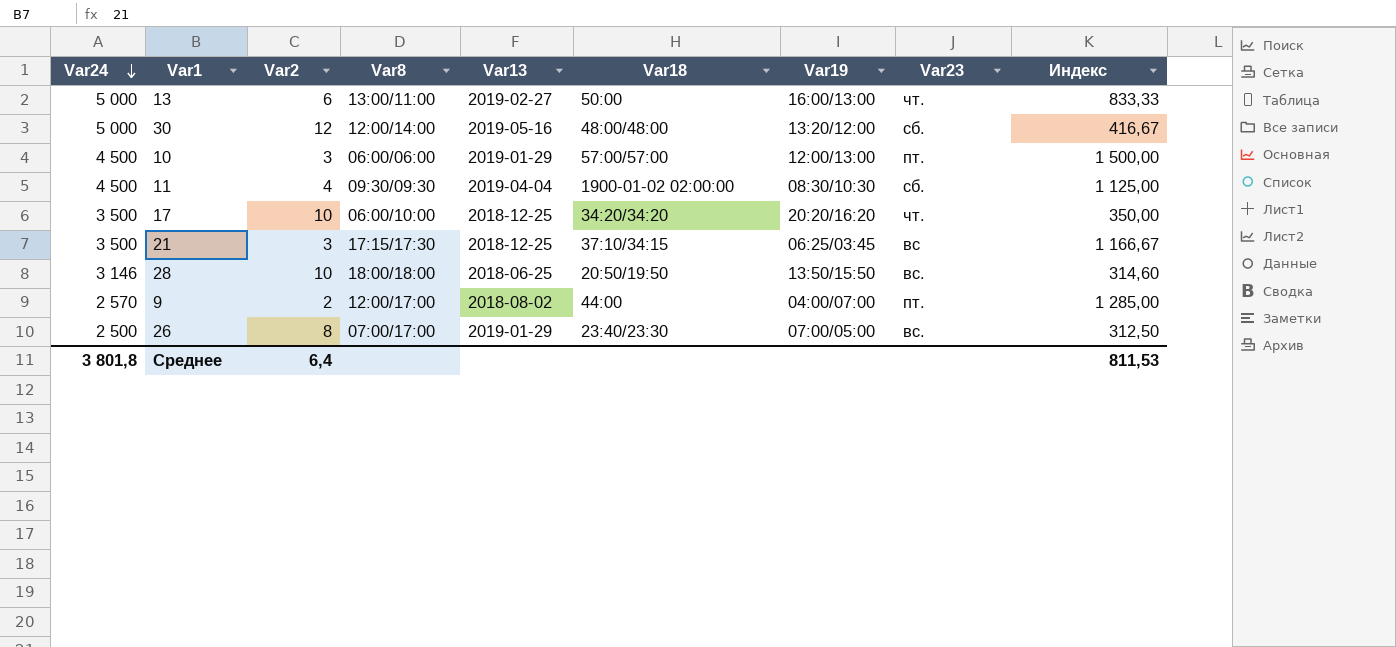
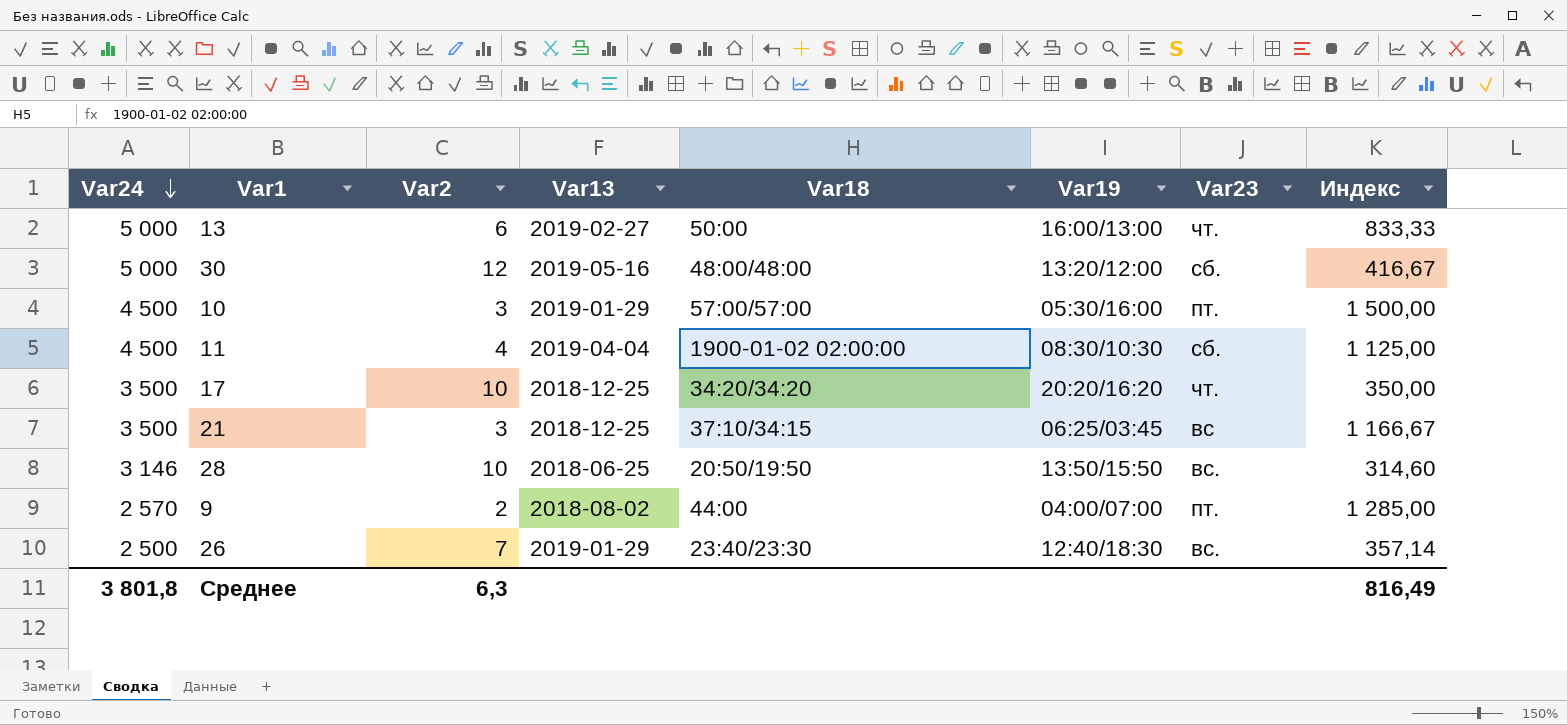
column Var8 | position: 4 -> none
10 | Var19: 12:00/13:00 -> 05:30/16:00
26 | Var2: 8 -> 7
26 | Var19: 07:00/05:00 -> 12:40/18:30
26 | Индекс: 312,50 -> 357,14
Среднее | Var2: 6,4 -> 6,3
Среднее | Индекс: 811,53 -> 816,49

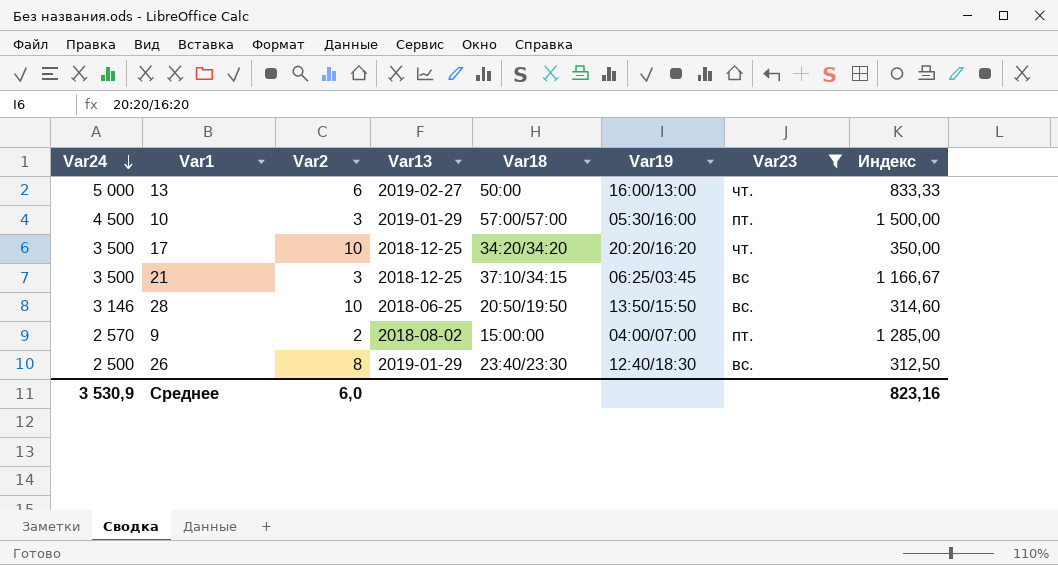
filter: none -> Var23 != сб.
9 | Var18: 44:00 -> 15:00:00
26 | Var2: 7 -> 8
26 | Индекс: 357,14 -> 312,50
Среднее | Var24: 3 801,8 -> 3 530,9
Среднее | Var2: 6,3 -> 6,0
Среднее | Индекс: 816,49 -> 823,16

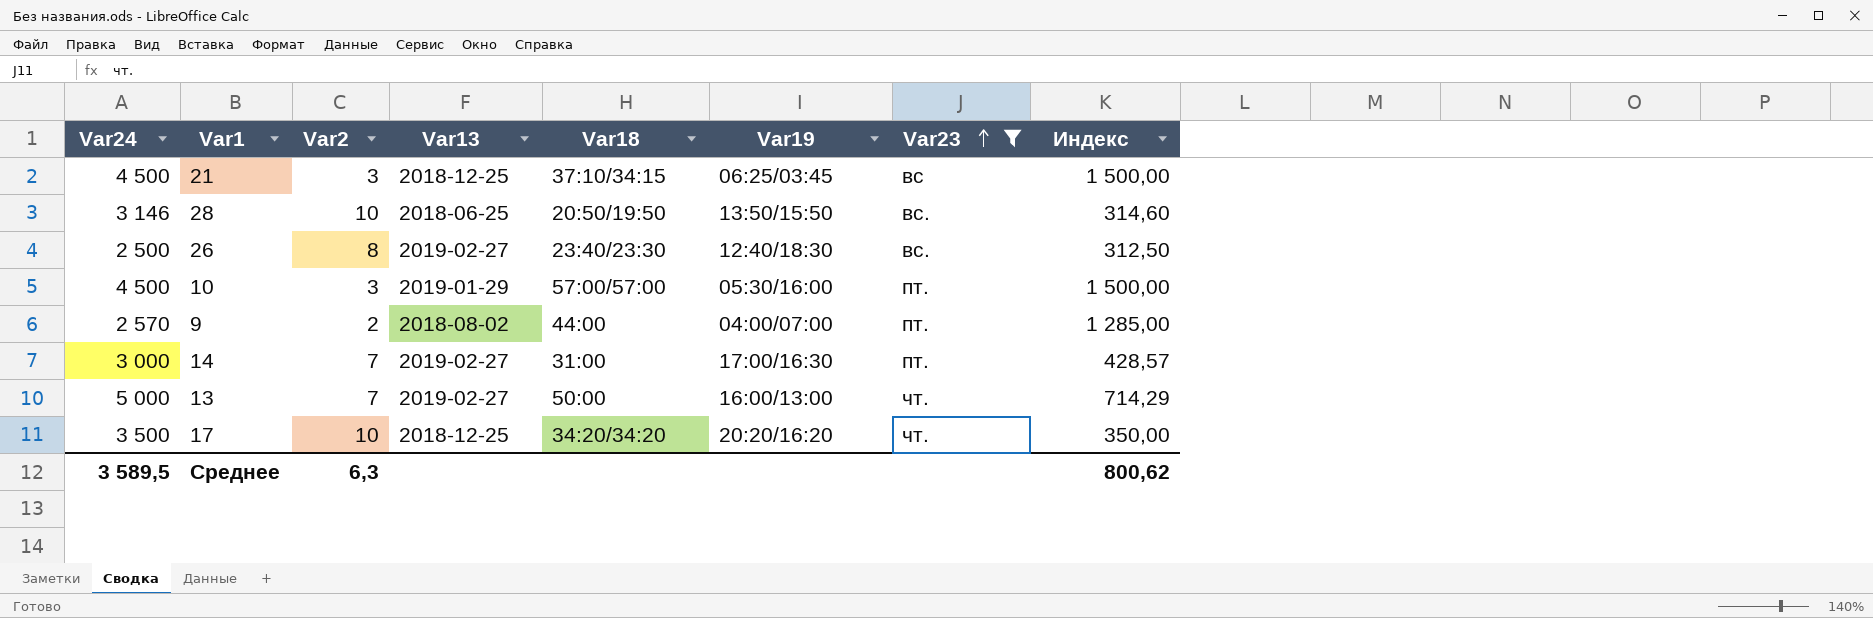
row order: Var24 descending -> Var23 ascending
21 | Var24: 3 500 -> 4 500
21 | Индекс: 1 166,67 -> 1 500,00
26 | Var13: 2019-01-29 -> 2019-02-27
9 | Var18: 15:00:00 -> 44:00
row 14: none -> 3 000 | 7 | 2019-02-27 | 31:00 | 17:00/16:30 | пт. | 428,57
13 | Var2: 6 -> 7
13 | Индекс: 833,33 -> 714,29
Среднее | Var24: 3 530,9 -> 3 589,5
Среднее | Var2: 6,0 -> 6,3
Среднее | Индекс: 823,16 -> 800,62

